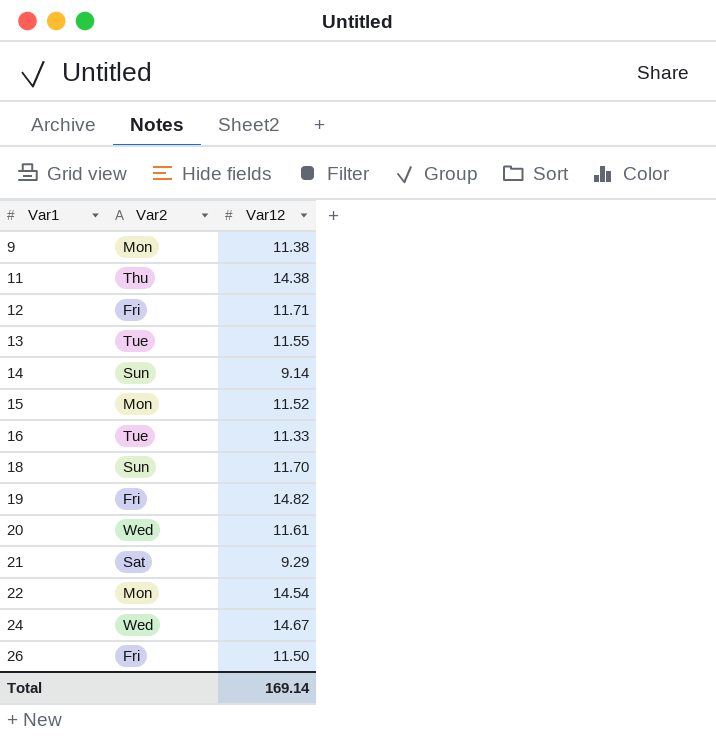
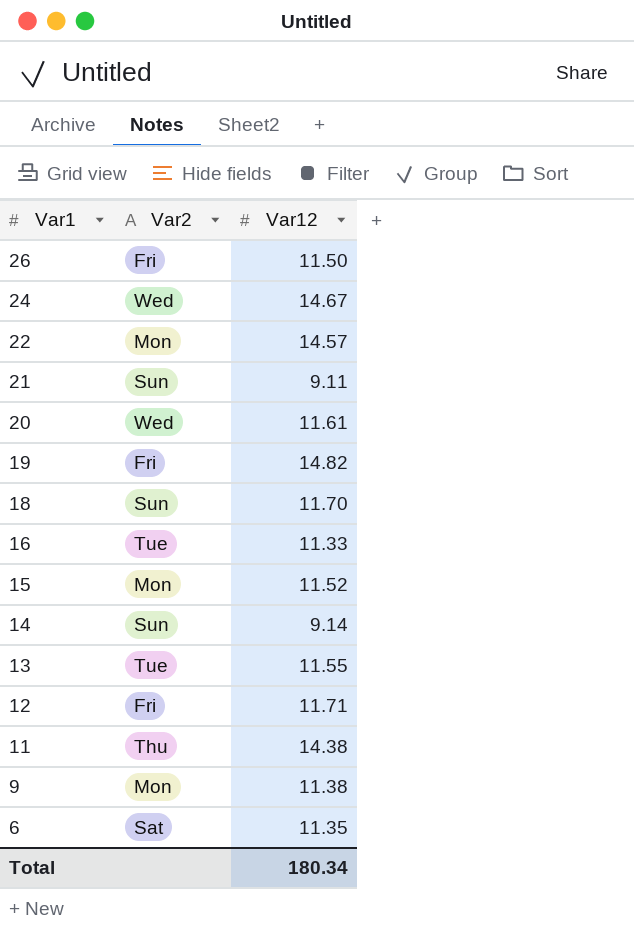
row order: Var1 ascending -> Var1 descending
22 | Var12: 14.54 -> 14.57
21 | Var2: Sat -> Sun
21 | Var12: 9.29 -> 9.11
row 6: none -> Sat | 11.35
Total | Var12: 169.14 -> 180.34

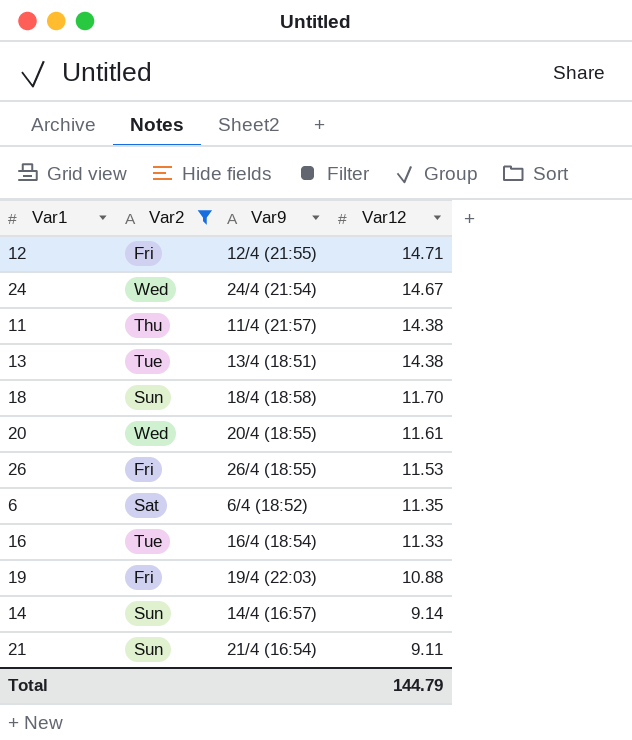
filter: none -> Var2 != Mon
row order: Var1 descending -> Var12 descending
column Var9 | position: none -> 3
12 | Var12: 11.71 -> 14.71
13 | Var12: 11.55 -> 14.38
26 | Var12: 11.50 -> 11.53
19 | Var12: 14.82 -> 10.88
Total | Var12: 180.34 -> 144.79

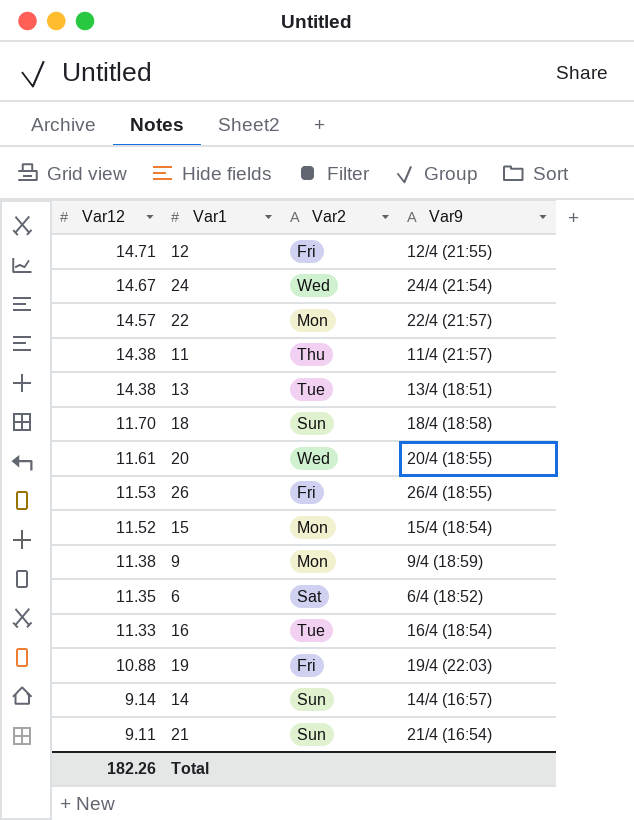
filter: Var2 != Mon -> none
column Var12 | position: 4 -> 1
Total | Var12: 144.79 -> 182.26

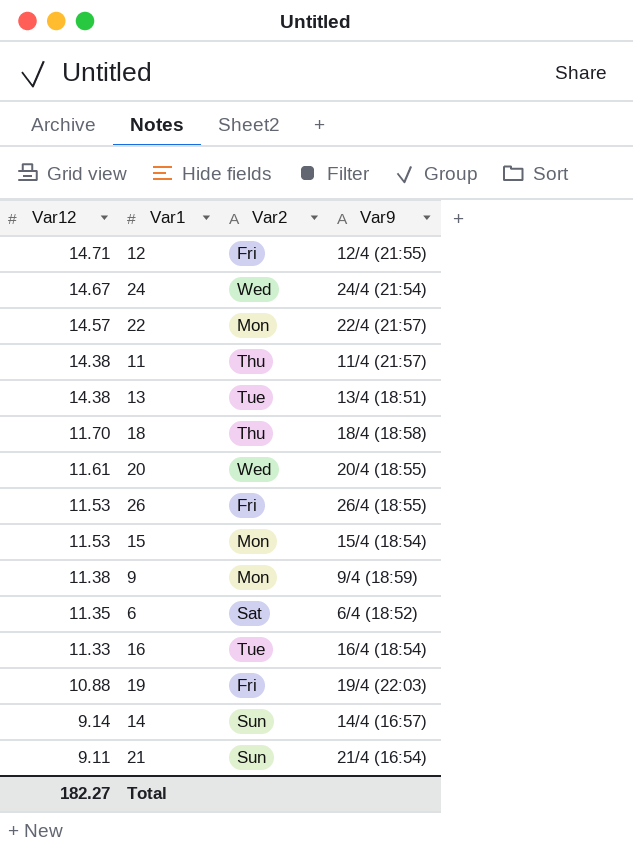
18 | Var2: Sun -> Thu
15 | Var12: 11.52 -> 11.53
Total | Var12: 182.26 -> 182.27

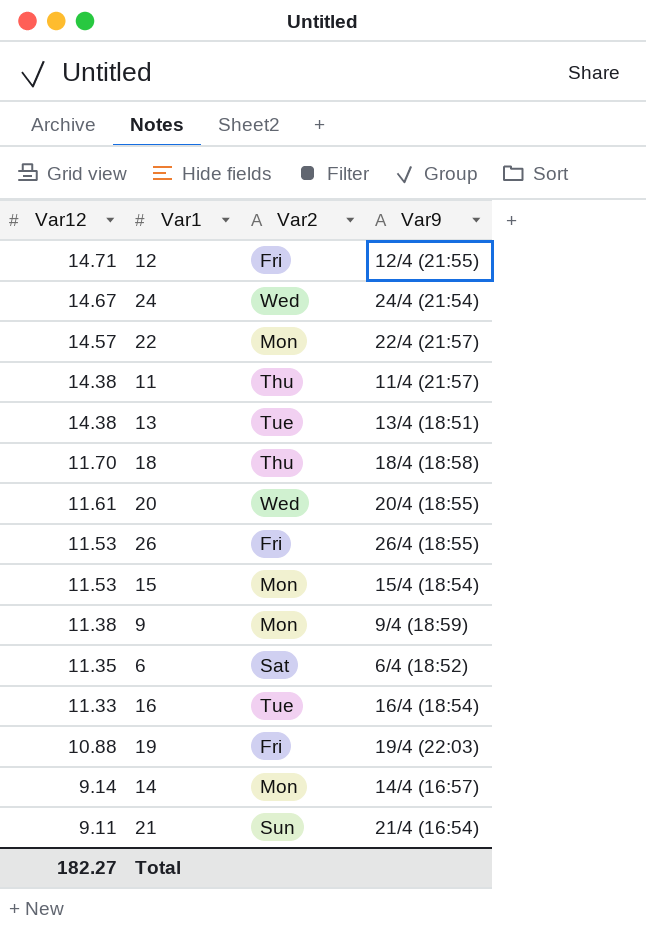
14 | Var2: Sun -> Mon

